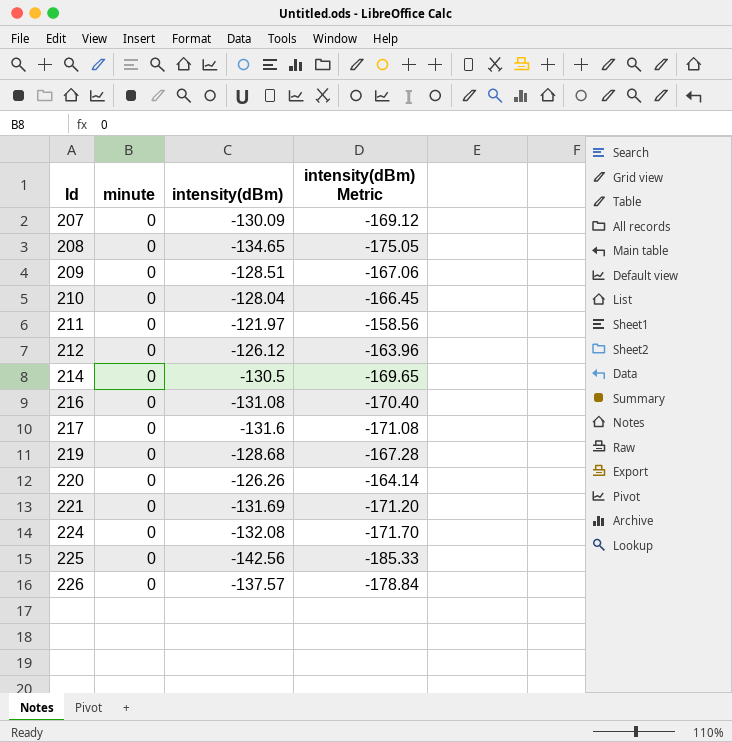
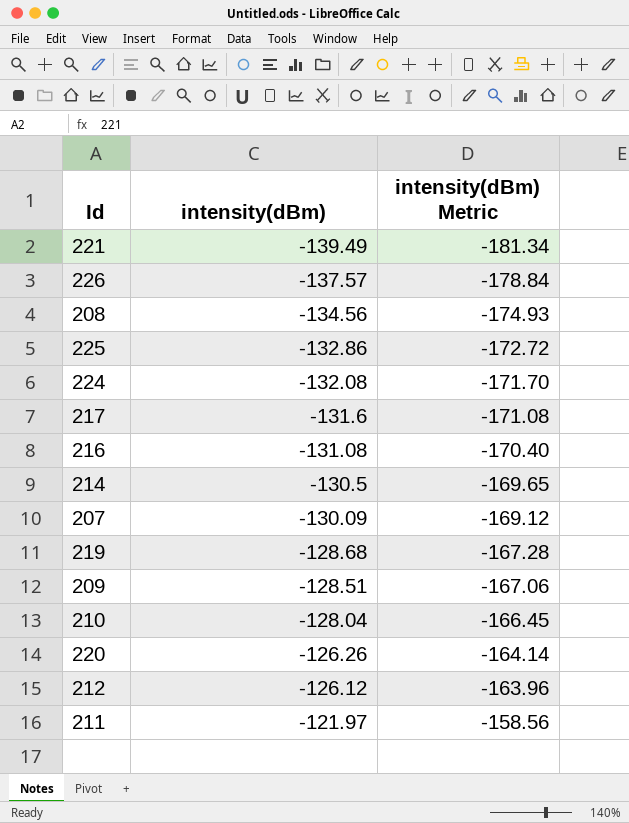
row order: Id ascending -> intensity(dBm) ascending
column minute | position: 2 -> none
221 | intensity(dBm): -131.69 -> -139.49
221 | intensity(dBm) Metric: -171.20 -> -181.34
208 | intensity(dBm): -134.65 -> -134.56
208 | intensity(dBm) Metric: -175.05 -> -174.93
225 | intensity(dBm): -142.56 -> -132.86
225 | intensity(dBm) Metric: -185.33 -> -172.72

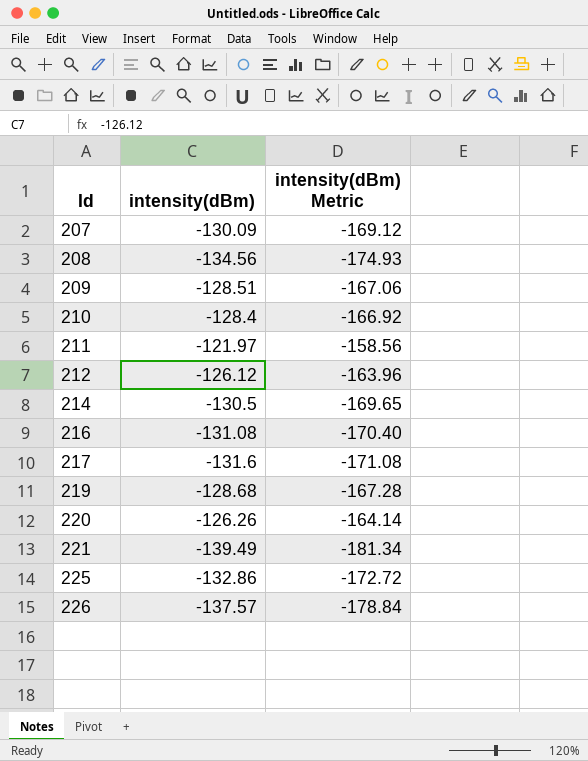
row order: intensity(dBm) ascending -> Id ascending
row 224: -132.08 | -171.70 -> none
210 | intensity(dBm): -128.04 -> -128.4
210 | intensity(dBm) Metric: -166.45 -> -166.92

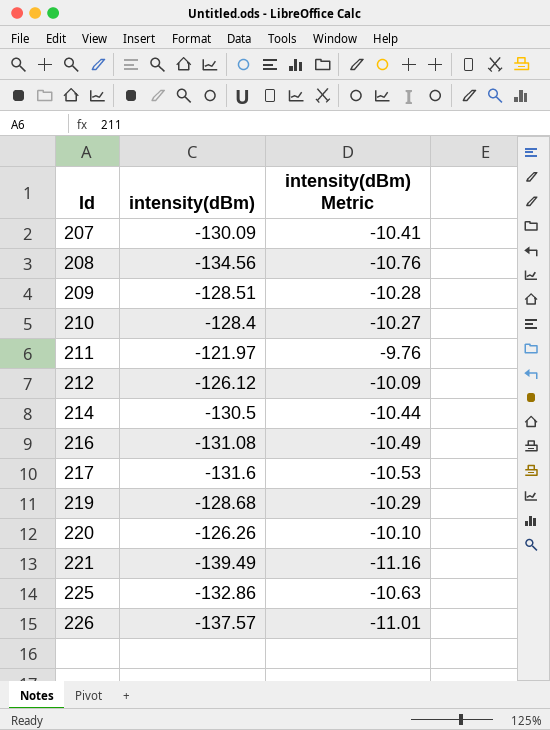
column intensity(dBm) Metric | formula: [intensity(dBm)] * 1.3 -> [intensity(dBm)] * 0.08

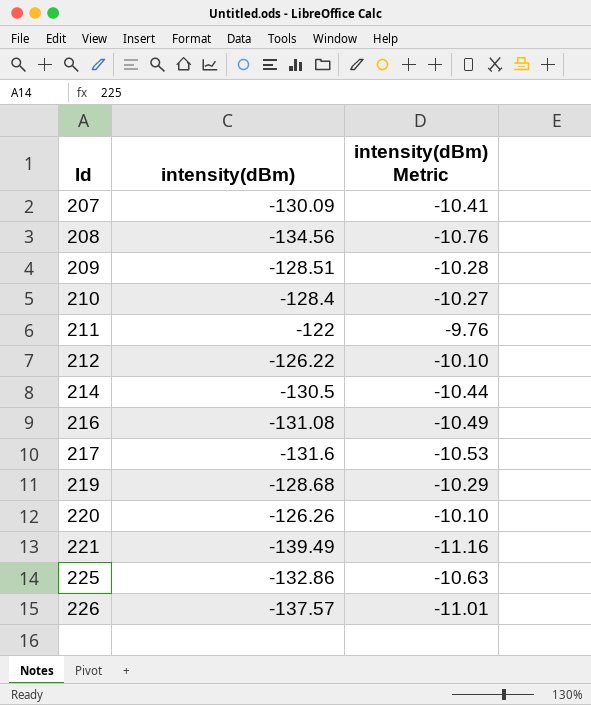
211 | intensity(dBm): -121.97 -> -122
212 | intensity(dBm): -126.12 -> -126.22
212 | intensity(dBm) Metric: -10.09 -> -10.10

